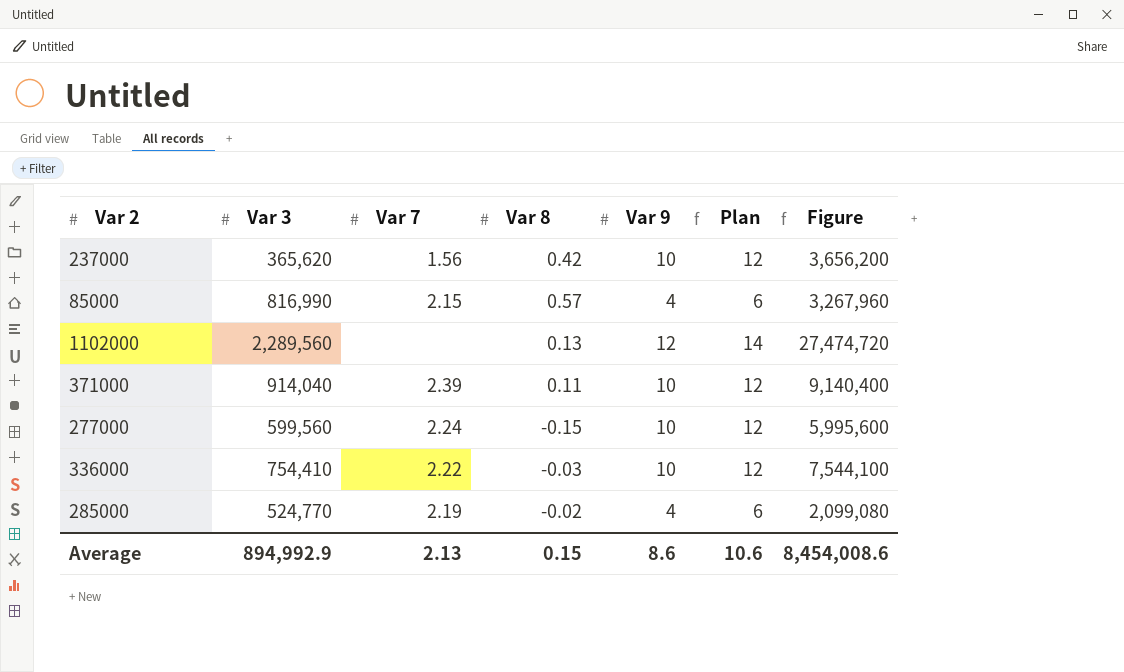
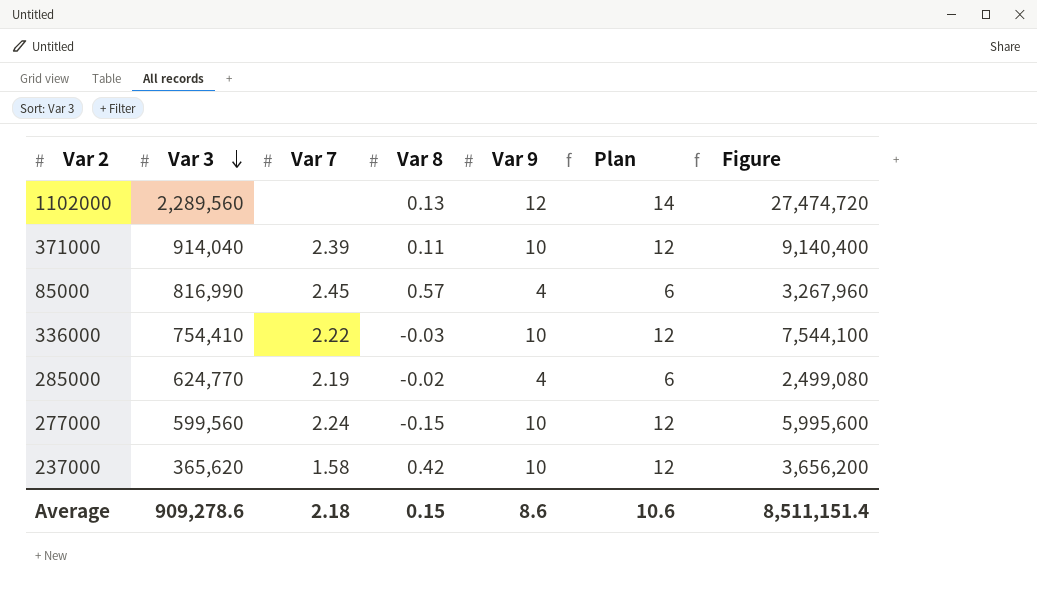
row order: none -> Var 3 descending
85000 | Var 7: 2.15 -> 2.45
285000 | Var 3: 524,770 -> 624,770
285000 | Figure: 2,099,080 -> 2,499,080
237000 | Var 7: 1.56 -> 1.58
Average | Var 3: 894,992.9 -> 909,278.6
Average | Var 7: 2.13 -> 2.18
Average | Figure: 8,454,008.6 -> 8,511,151.4

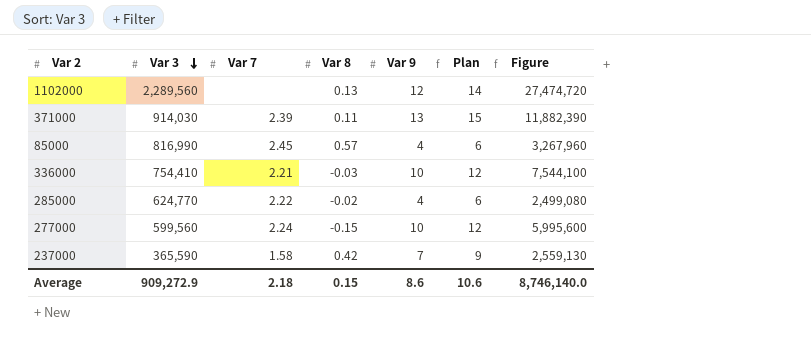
371000 | Var 3: 914,040 -> 914,030
371000 | Var 9: 10 -> 13
371000 | Plan: 12 -> 15
371000 | Figure: 9,140,400 -> 11,882,390
336000 | Var 7: 2.22 -> 2.21
285000 | Var 7: 2.19 -> 2.22
237000 | Var 3: 365,620 -> 365,590
237000 | Var 9: 10 -> 7
237000 | Plan: 12 -> 9
237000 | Figure: 3,656,200 -> 2,559,130
Average | Var 3: 909,278.6 -> 909,272.9
Average | Figure: 8,511,151.4 -> 8,746,140.0

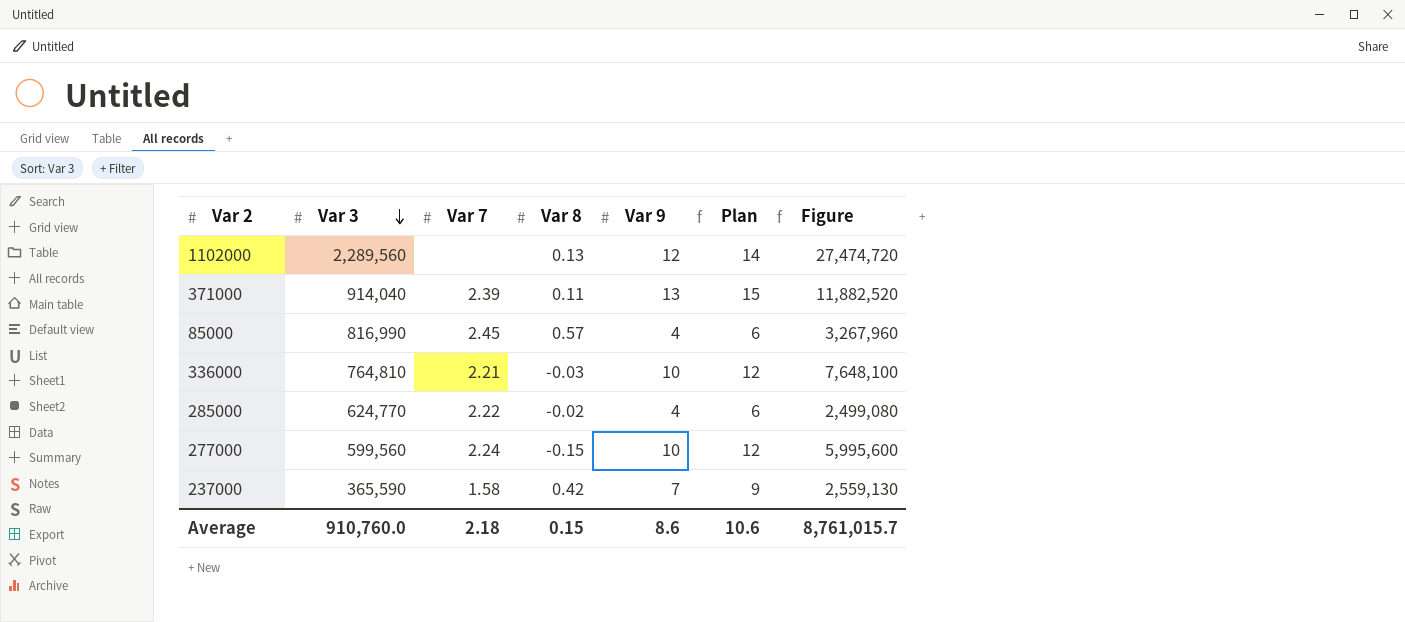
371000 | Var 3: 914,030 -> 914,040
371000 | Figure: 11,882,390 -> 11,882,520
336000 | Var 3: 754,410 -> 764,810
336000 | Figure: 7,544,100 -> 7,648,100
Average | Var 3: 909,272.9 -> 910,760.0
Average | Figure: 8,746,140.0 -> 8,761,015.7

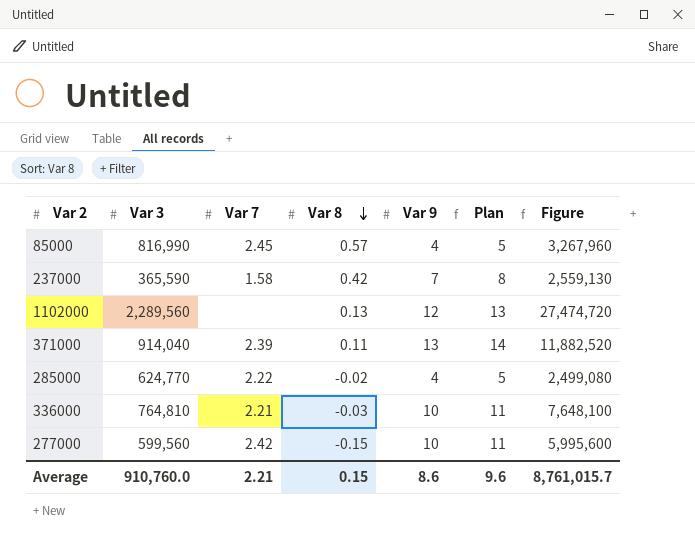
row order: Var 3 descending -> Var 8 descending
column Plan | formula: [Var 9] + 2 -> [Var 9] + 1
277000 | Var 7: 2.24 -> 2.42
Average | Var 7: 2.18 -> 2.21
Average | Plan: 10.6 -> 9.6

